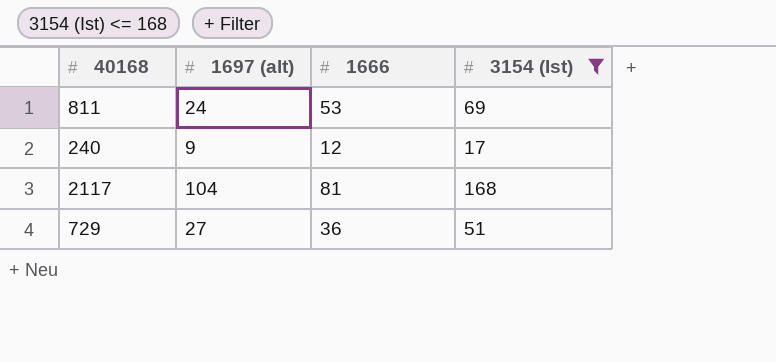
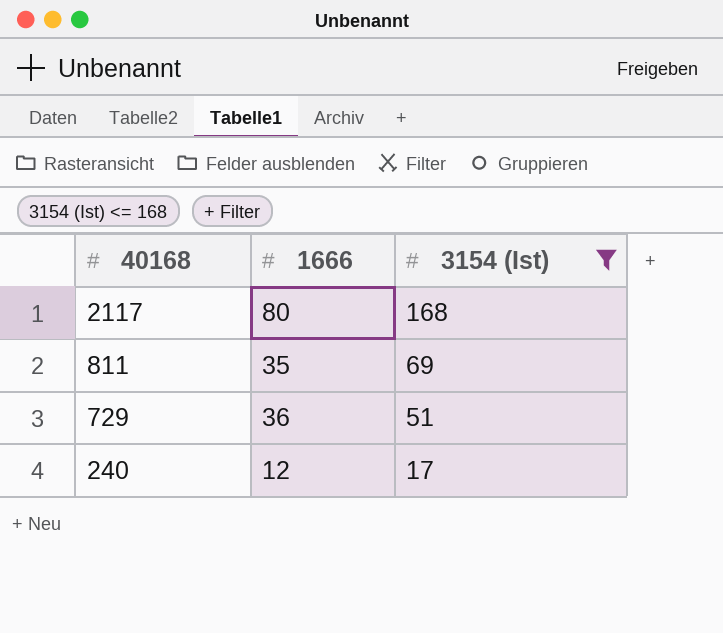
row order: none -> 40168 descending
column 1697 (alt) | position: 2 -> none
2117 | 1666: 81 -> 80
811 | 1666: 53 -> 35

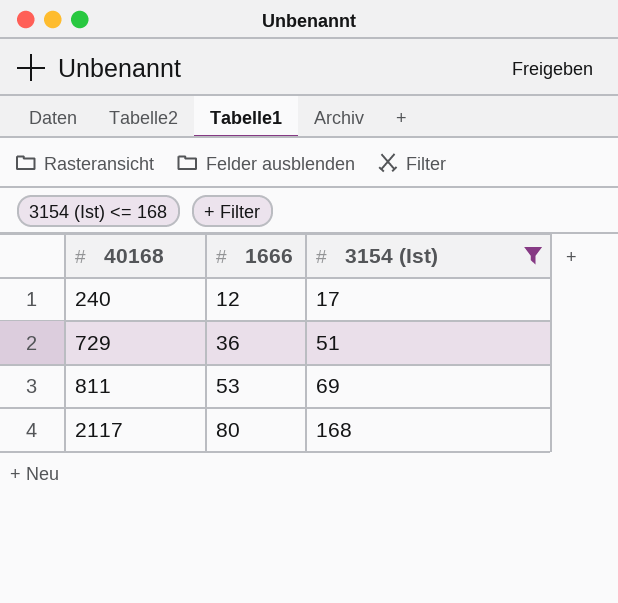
row order: 40168 descending -> 40168 ascending
811 | 1666: 35 -> 53

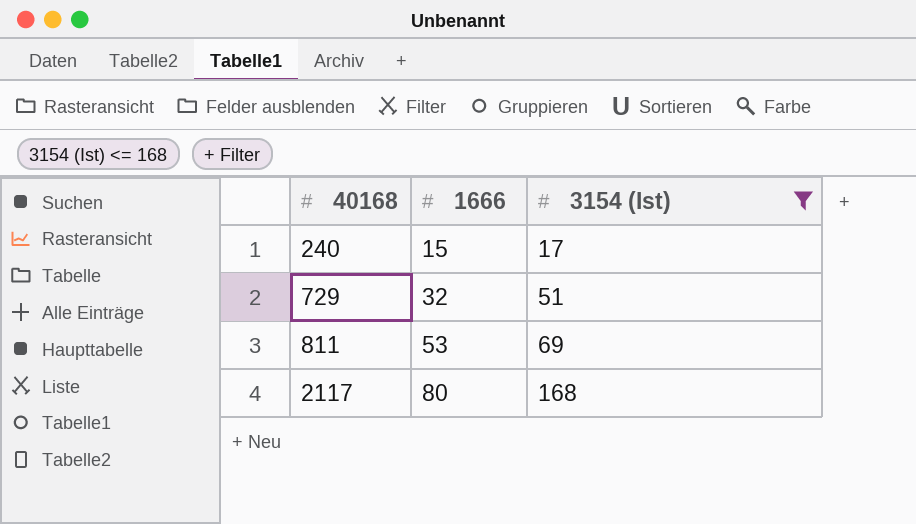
240 | 1666: 12 -> 15
729 | 1666: 36 -> 32

